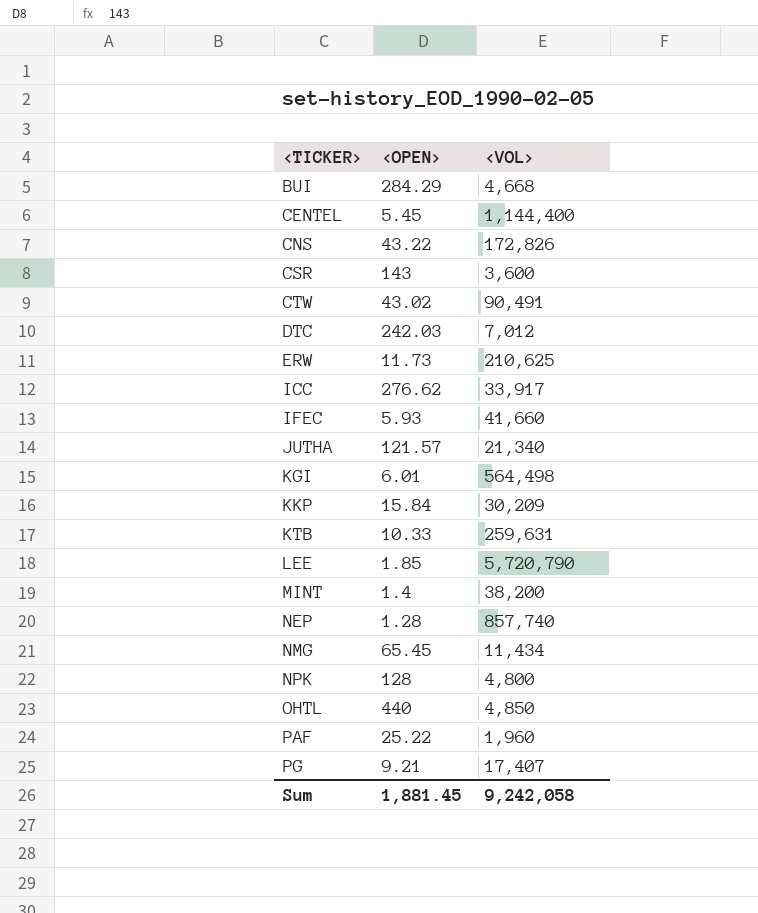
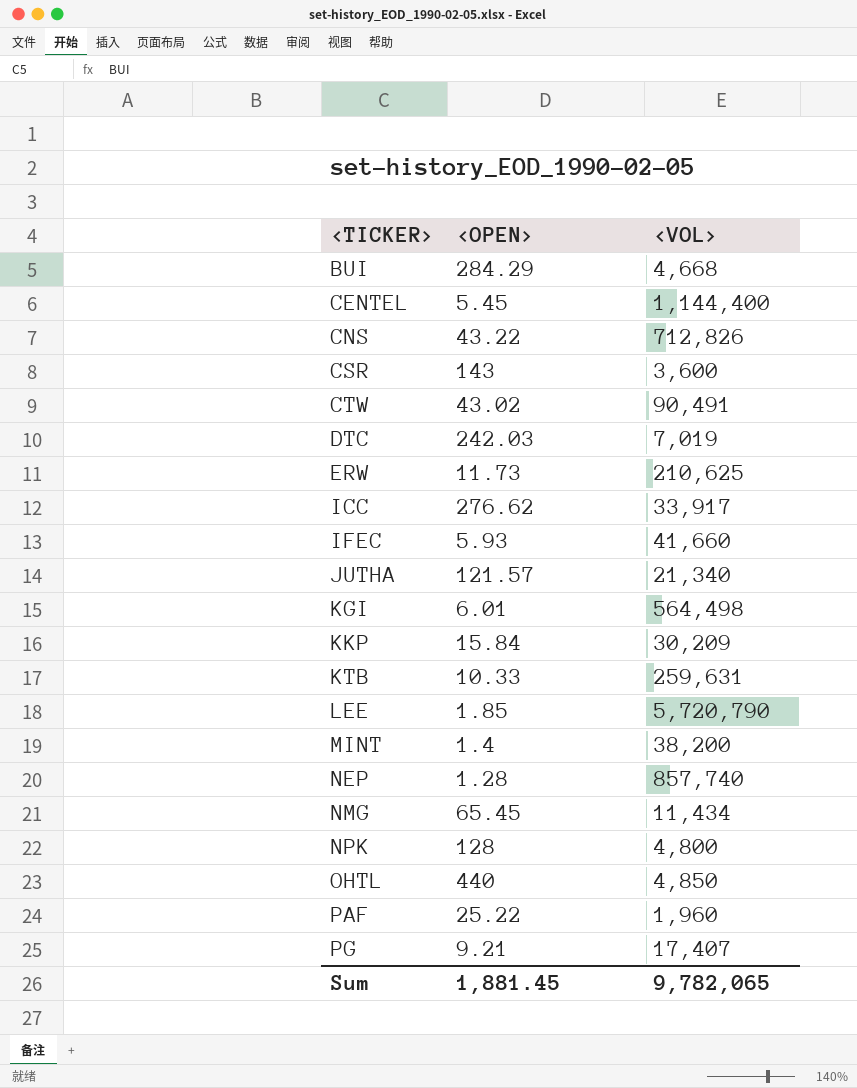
CNS | <VOL>: 172,826 -> 712,826
DTC | <VOL>: 7,012 -> 7,019
Sum | <VOL>: 9,242,058 -> 9,782,065

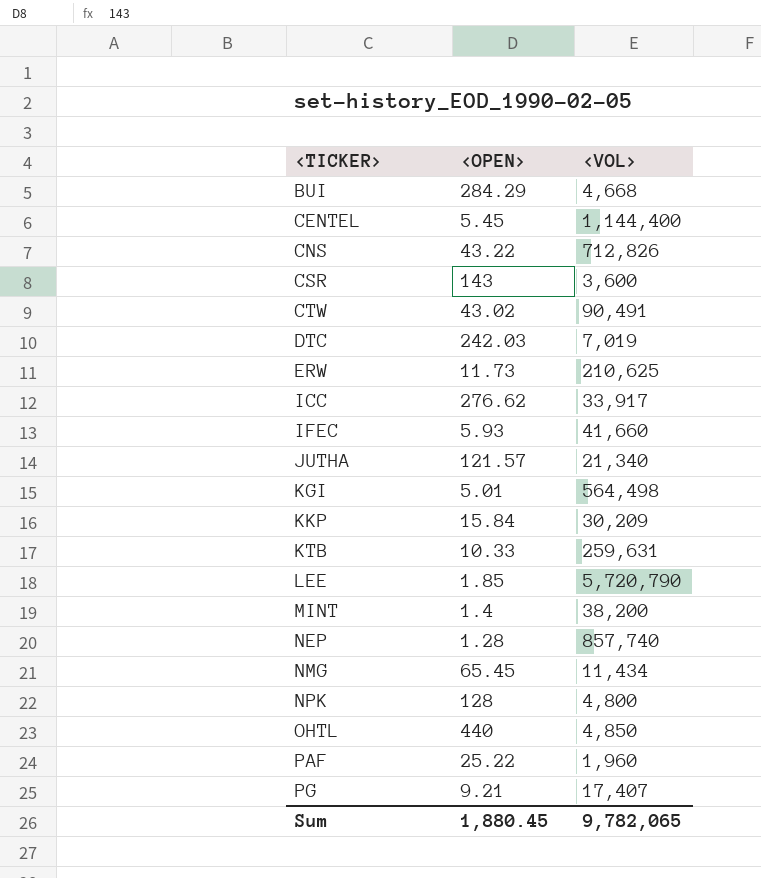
KGI | <OPEN>: 6.01 -> 5.01
Sum | <OPEN>: 1,881.45 -> 1,880.45

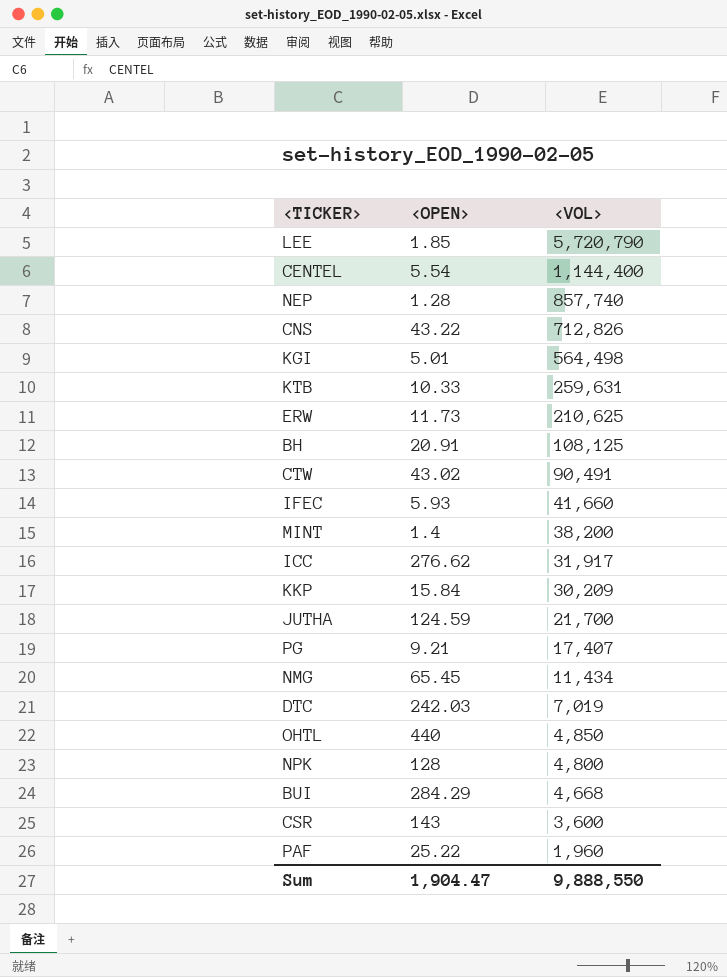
row order: <TICKER> ascending -> <VOL> descending
CENTEL | <OPEN>: 5.45 -> 5.54
row BH: none -> 20.91 | 108,125
ICC | <VOL>: 33,917 -> 31,917
JUTHA | <OPEN>: 121.57 -> 124.59
JUTHA | <VOL>: 21,340 -> 21,700
Sum | <OPEN>: 1,880.45 -> 1,904.47
Sum | <VOL>: 9,782,065 -> 9,888,550

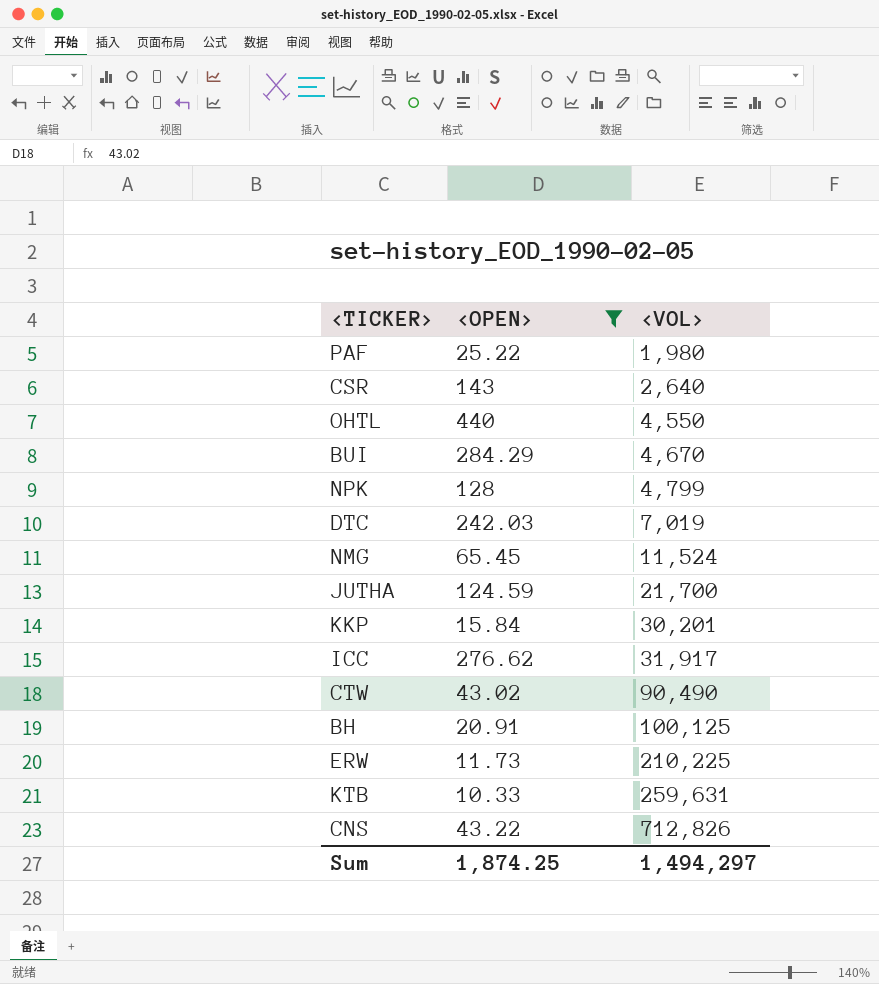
filter: none -> <OPEN> >= 10.33
row order: <VOL> descending -> <VOL> ascending
PAF | <VOL>: 1,960 -> 1,980
CSR | <VOL>: 3,600 -> 2,640
OHTL | <VOL>: 4,850 -> 4,550
BUI | <VOL>: 4,668 -> 4,670
NPK | <VOL>: 4,800 -> 4,799
NMG | <VOL>: 11,434 -> 11,524
KKP | <VOL>: 30,209 -> 30,201
CTW | <VOL>: 90,491 -> 90,490
BH | <VOL>: 108,125 -> 100,125
ERW | <VOL>: 210,625 -> 210,225
Sum | <OPEN>: 1,904.47 -> 1,874.25
Sum | <VOL>: 9,888,550 -> 1,494,297

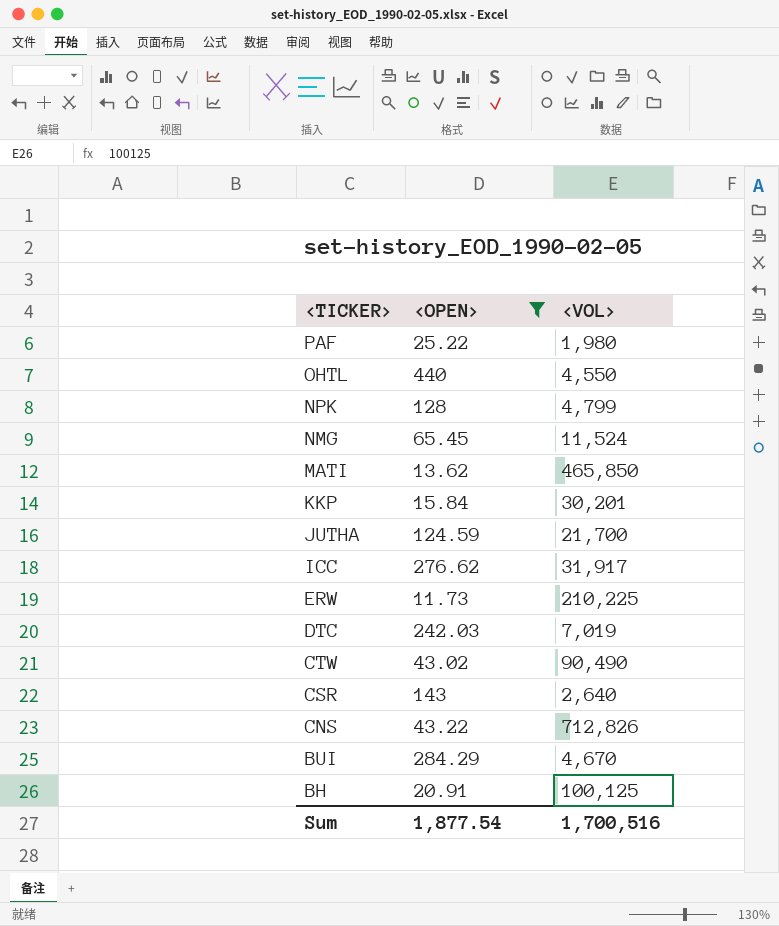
row order: <VOL> ascending -> <TICKER> descending
row KTB: 10.33 | 259,631 -> none
row MATI: none -> 13.62 | 465,850
Sum | <OPEN>: 1,874.25 -> 1,877.54
Sum | <VOL>: 1,494,297 -> 1,700,516

